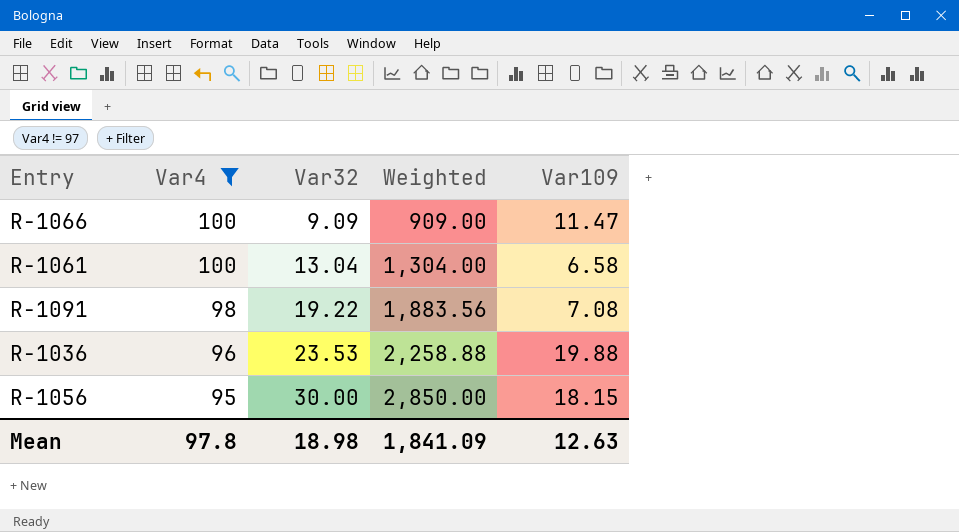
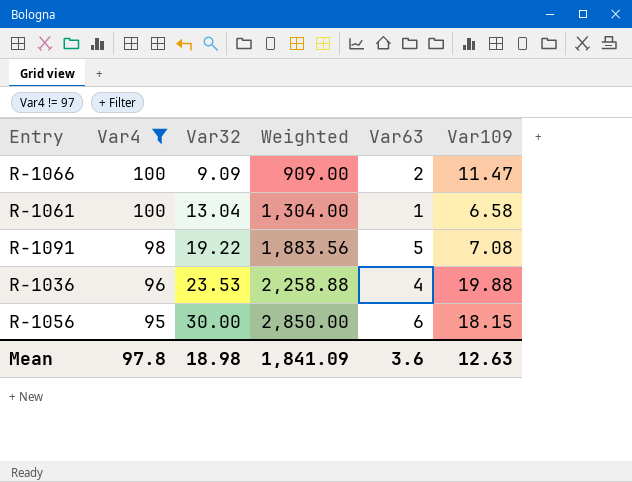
column Var63 | position: none -> 5

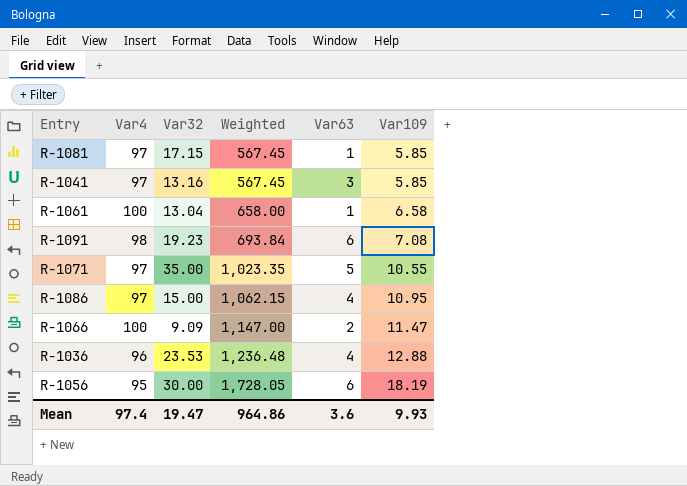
filter: Var4 != 97 -> none
row order: Var4 descending -> Weighted ascending
column Weighted | formula: [Var4] * [Var32] -> [Var4] * [Var109]
R-1091 | Var32: 19.22 -> 19.23
R-1091 | Var63: 5 -> 6
R-1036 | Var109: 19.88 -> 12.88
R-1056 | Var109: 18.15 -> 18.19
Mean | Var4: 97.8 -> 97.4
Mean | Var32: 18.98 -> 19.47
Mean | Weighted: 1,841.09 -> 964.86
Mean | Var109: 12.63 -> 9.93

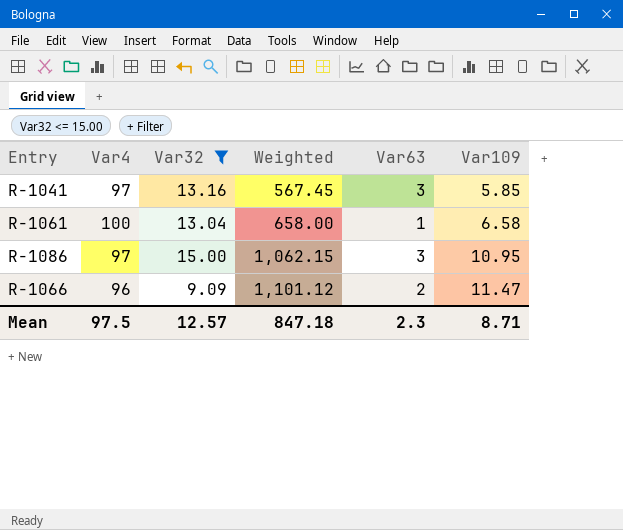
filter: none -> Var32 <= 15.00
R-1086 | Var63: 4 -> 3
R-1066 | Var4: 100 -> 96
R-1066 | Weighted: 1,147.00 -> 1,101.12
Mean | Var4: 97.4 -> 97.5
Mean | Var32: 19.47 -> 12.57
Mean | Weighted: 964.86 -> 847.18
Mean | Var63: 3.6 -> 2.3
Mean | Var109: 9.93 -> 8.71

